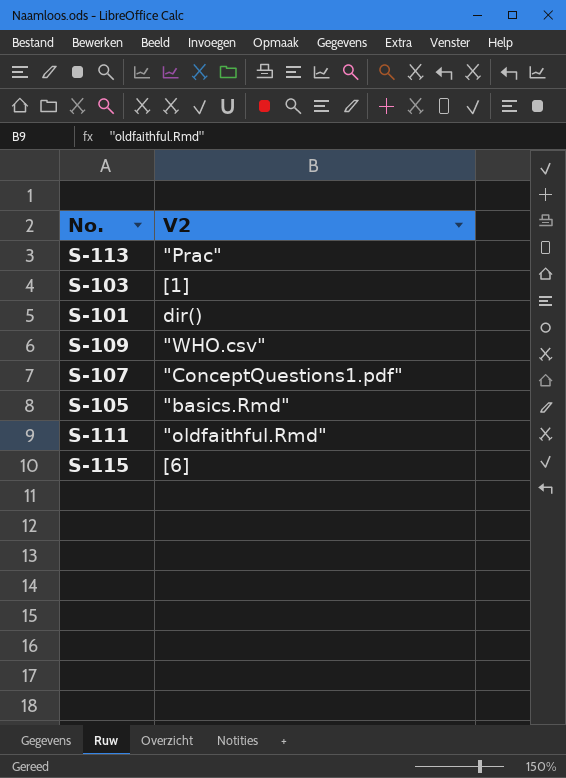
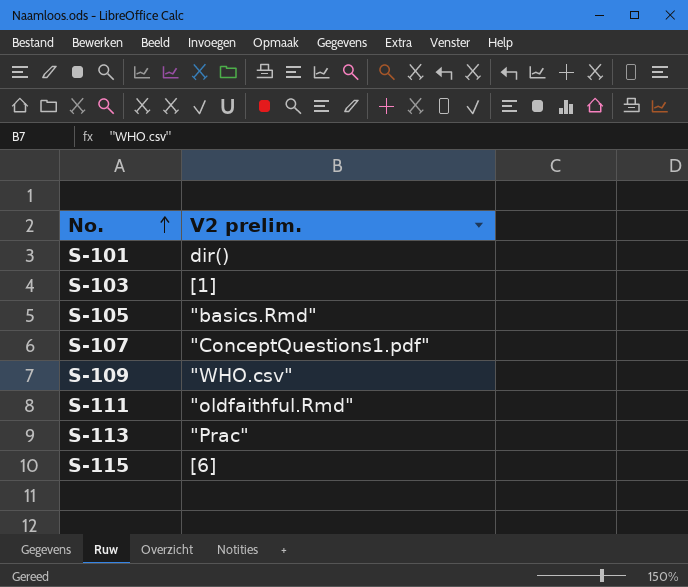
row order: none -> No. ascending
column name: V2 -> V2 prelim.

